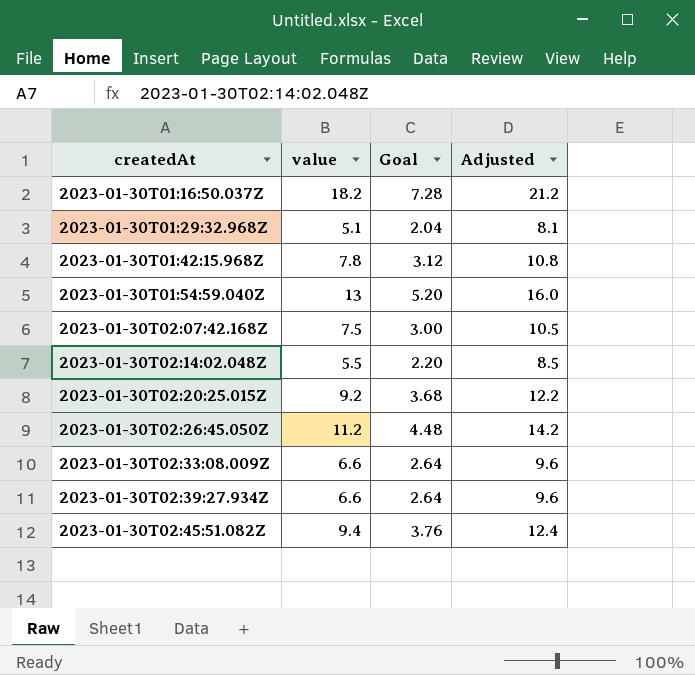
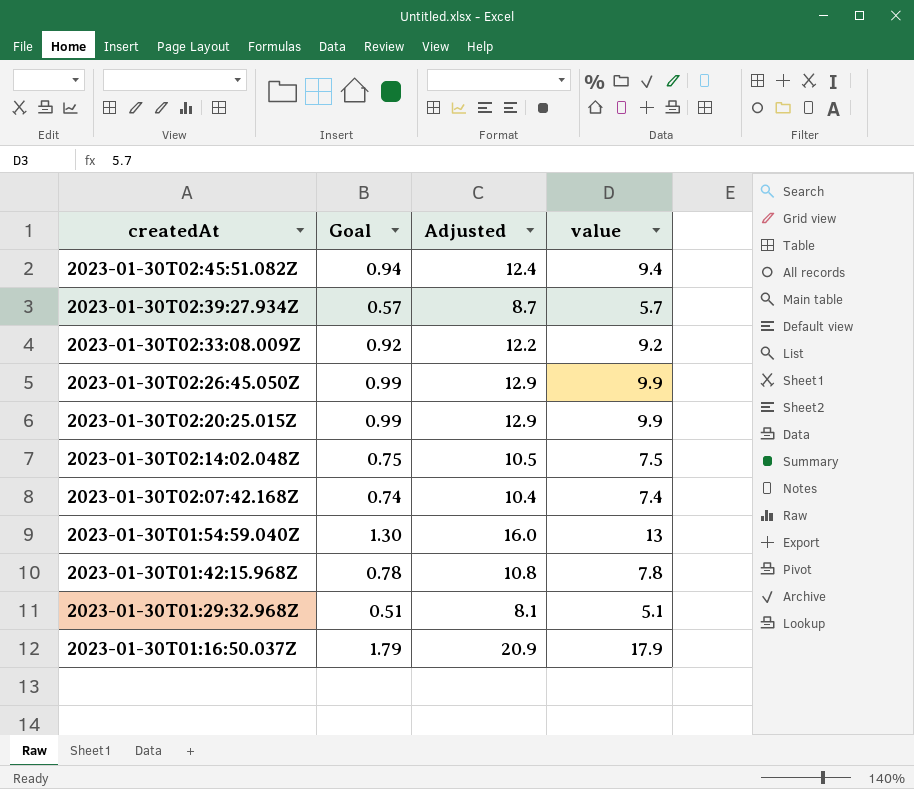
row order: createdAt ascending -> createdAt descending
column Goal | formula: [value] * 0.4 -> [value] * 0.1
column value | position: 2 -> 4
2023-01-30T02:39:27.934Z | Adjusted: 9.6 -> 8.7
2023-01-30T02:39:27.934Z | value: 6.6 -> 5.7
2023-01-30T02:33:08.009Z | Adjusted: 9.6 -> 12.2
2023-01-30T02:33:08.009Z | value: 6.6 -> 9.2
2023-01-30T02:26:45.050Z | Adjusted: 14.2 -> 12.9
2023-01-30T02:26:45.050Z | value: 11.2 -> 9.9
2023-01-30T02:20:25.015Z | Adjusted: 12.2 -> 12.9
2023-01-30T02:20:25.015Z | value: 9.2 -> 9.9
2023-01-30T02:14:02.048Z | Adjusted: 8.5 -> 10.5
2023-01-30T02:14:02.048Z | value: 5.5 -> 7.5
2023-01-30T02:07:42.168Z | Adjusted: 10.5 -> 10.4
2023-01-30T02:07:42.168Z | value: 7.5 -> 7.4
2023-01-30T01:16:50.037Z | Adjusted: 21.2 -> 20.9
2023-01-30T01:16:50.037Z | value: 18.2 -> 17.9

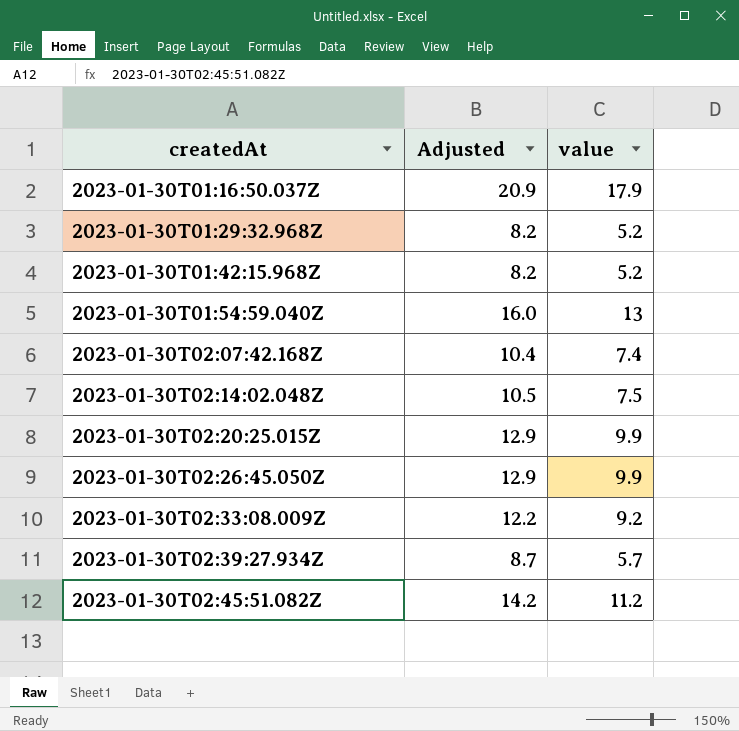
row order: createdAt descending -> createdAt ascending
column Goal | formula: [value] * 0.1 -> none
2023-01-30T01:29:32.968Z | Adjusted: 8.1 -> 8.2
2023-01-30T01:29:32.968Z | value: 5.1 -> 5.2
2023-01-30T01:42:15.968Z | Adjusted: 10.8 -> 8.2
2023-01-30T01:42:15.968Z | value: 7.8 -> 5.2
2023-01-30T02:45:51.082Z | Adjusted: 12.4 -> 14.2
2023-01-30T02:45:51.082Z | value: 9.4 -> 11.2

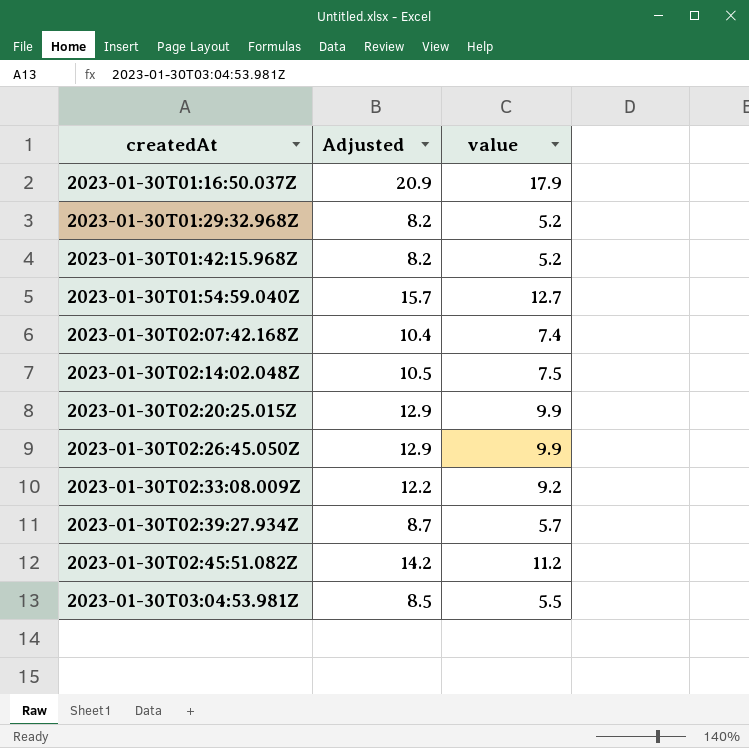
2023-01-30T01:54:59.040Z | Adjusted: 16.0 -> 15.7
2023-01-30T01:54:59.040Z | value: 13 -> 12.7
row 2023-01-30T03:04:53.981Z: none -> 8.5 | 5.5

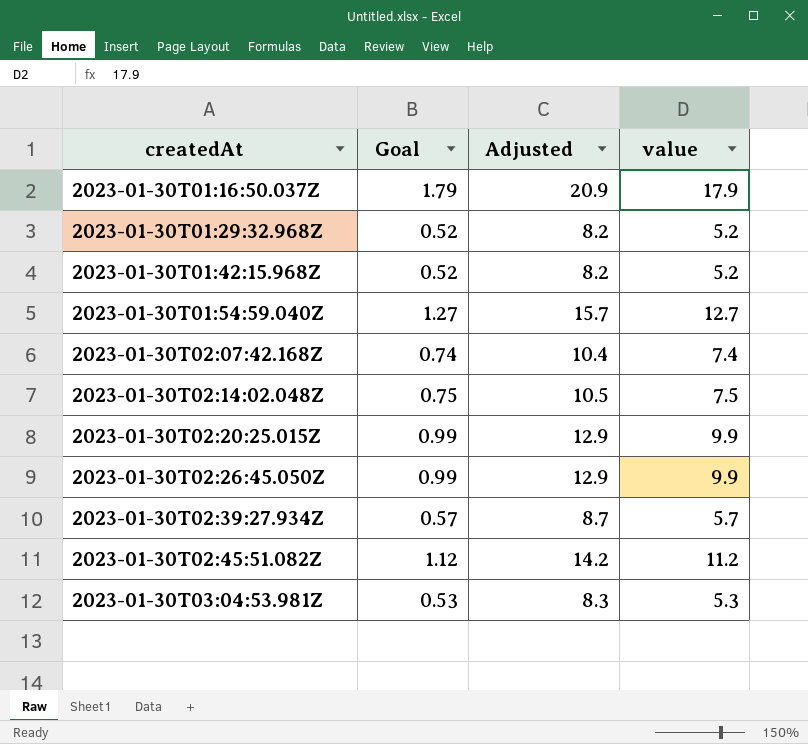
column Goal | formula: none -> [value] * 0.1
row 2023-01-30T02:33:08.009Z: 12.2 | 9.2 -> none
2023-01-30T03:04:53.981Z | Adjusted: 8.5 -> 8.3
2023-01-30T03:04:53.981Z | value: 5.5 -> 5.3

